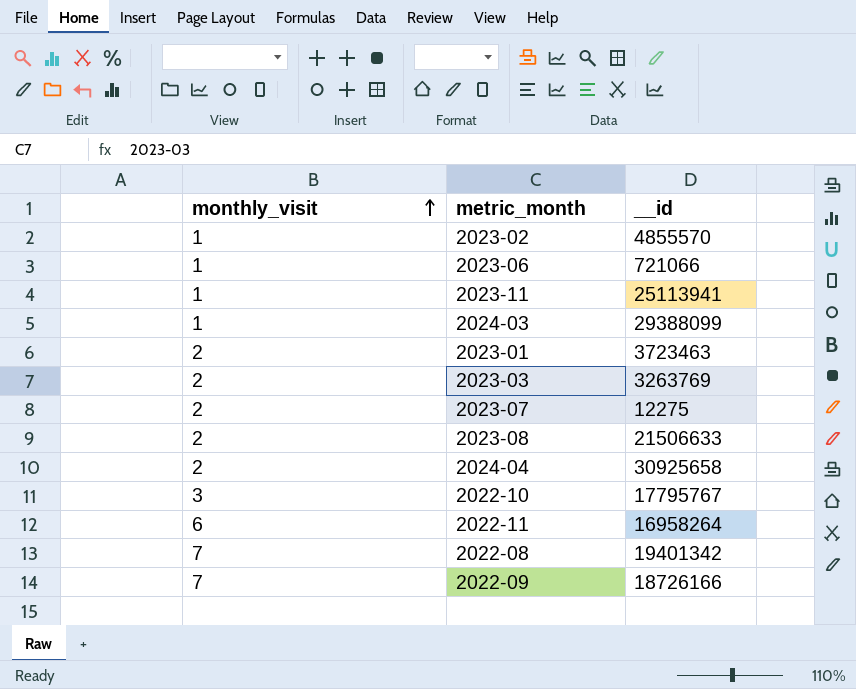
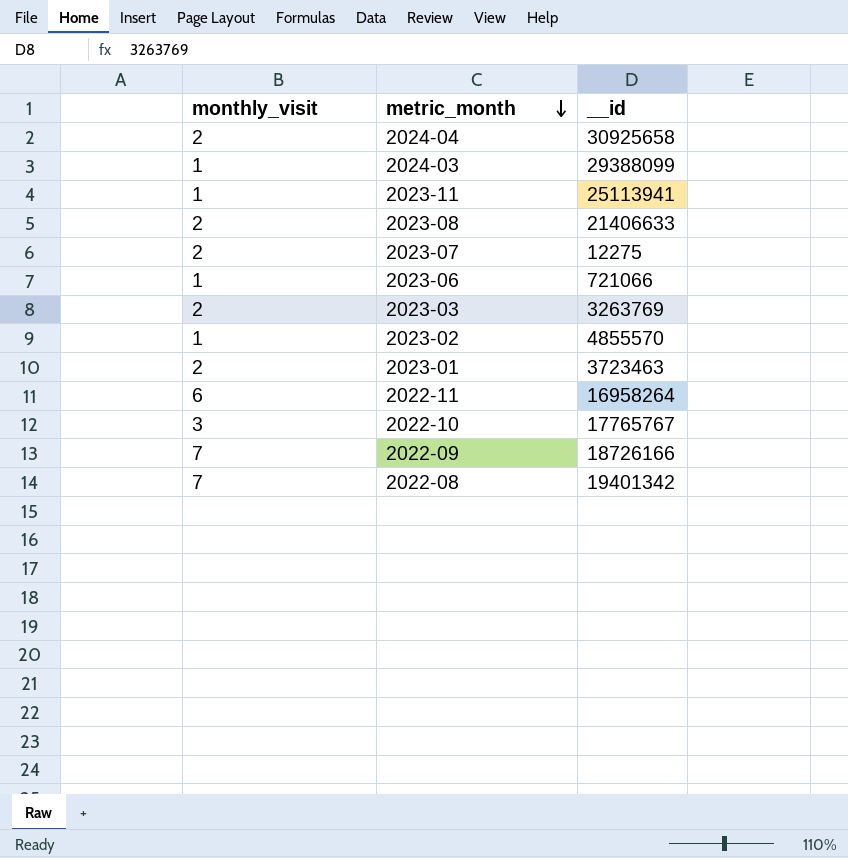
row order: monthly_visit ascending -> metric_month descending
2023-08 | __id: 21506633 -> 21406633
2022-10 | __id: 17795767 -> 17765767

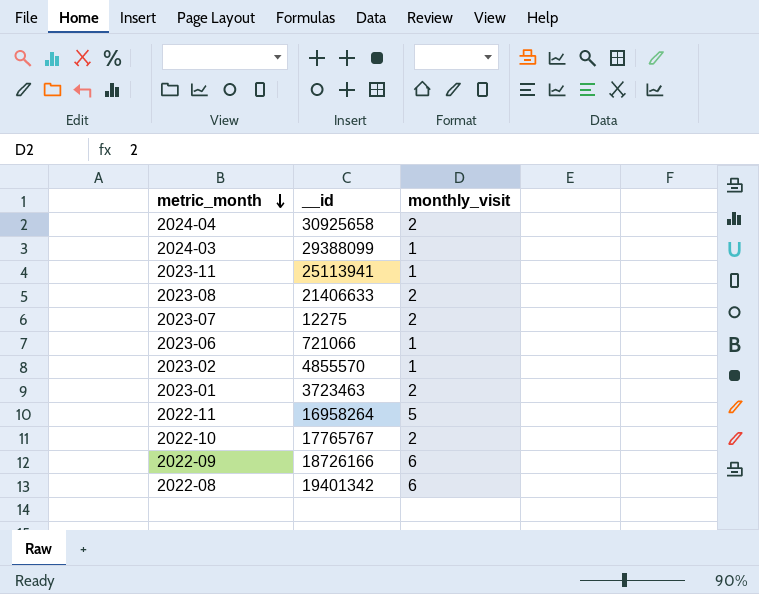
column monthly_visit | position: 1 -> 3
row 2023-03: 2 | 3263769 -> none
2022-11 | monthly_visit: 6 -> 5
2022-10 | monthly_visit: 3 -> 2
2022-09 | monthly_visit: 7 -> 6
2022-08 | monthly_visit: 7 -> 6

